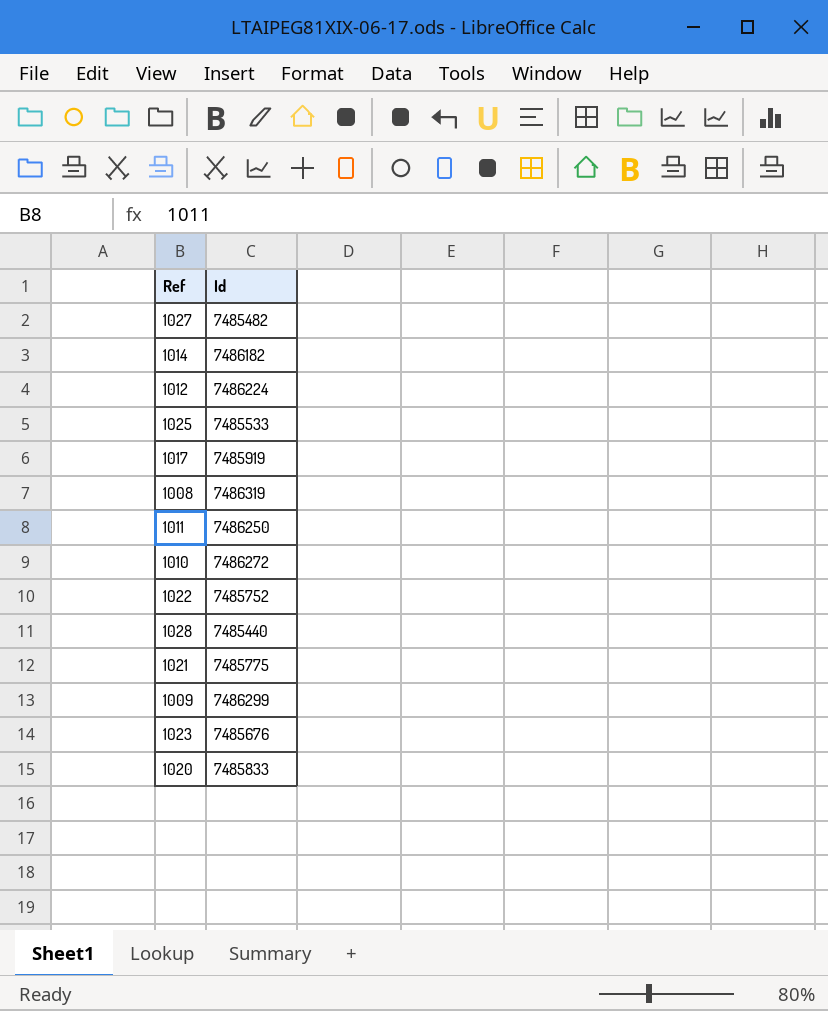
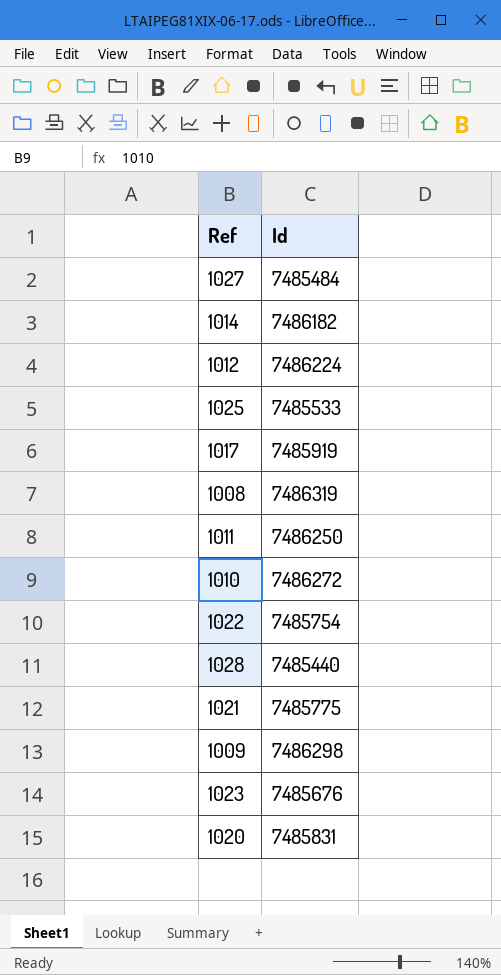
1027 | Id: 7485482 -> 7485484
1022 | Id: 7485752 -> 7485754
1009 | Id: 7486299 -> 7486298
1020 | Id: 7485833 -> 7485831

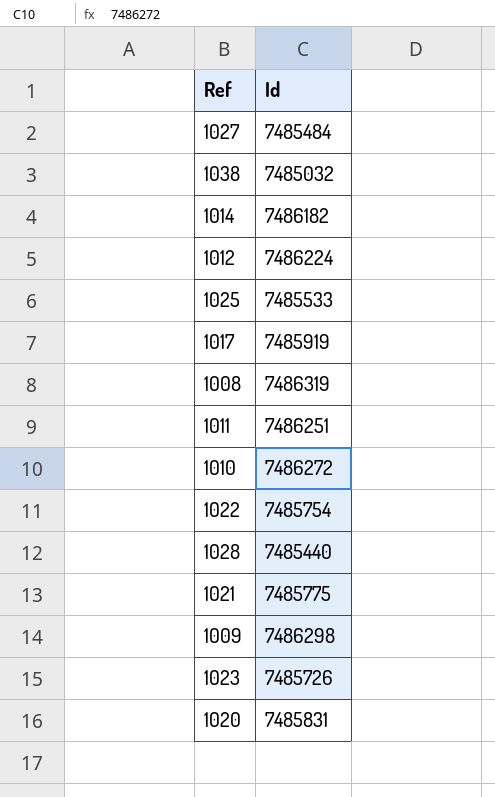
row 1038: none -> 7485032
1011 | Id: 7486250 -> 7486251
1023 | Id: 7485676 -> 7485726

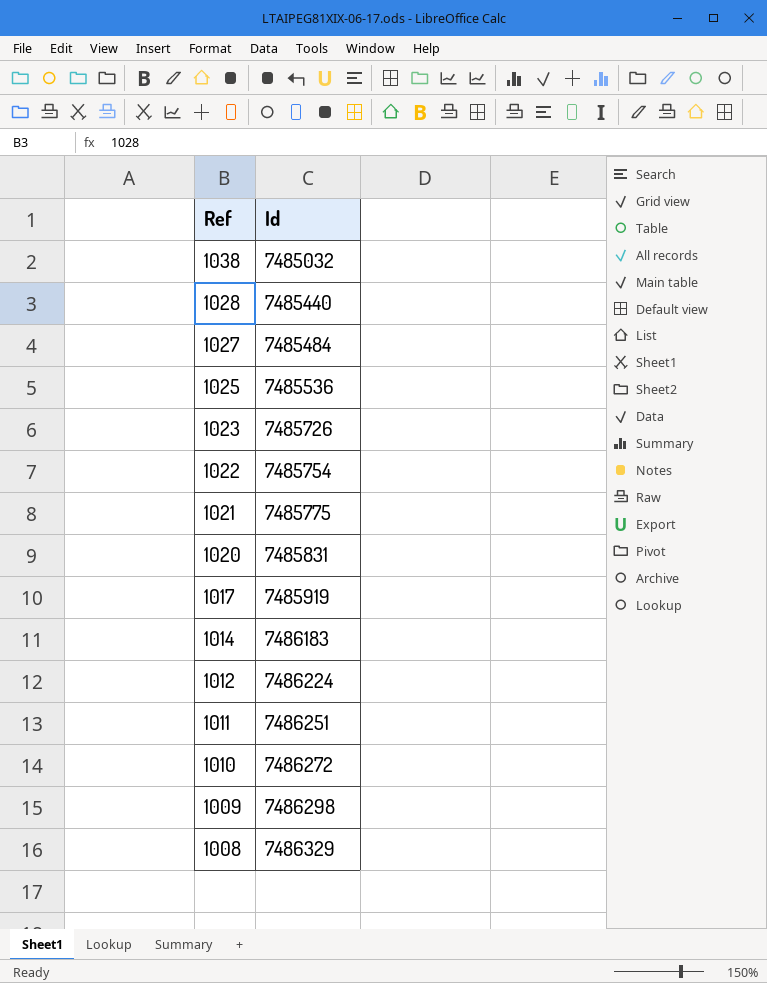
row order: none -> Ref descending
1025 | Id: 7485533 -> 7485536
1014 | Id: 7486182 -> 7486183
1008 | Id: 7486319 -> 7486329

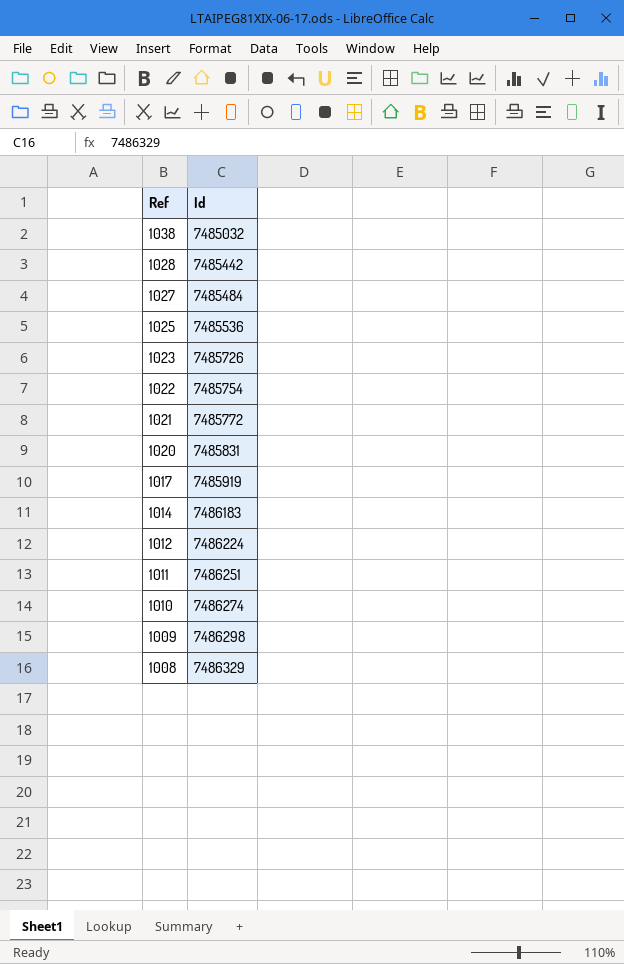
1028 | Id: 7485440 -> 7485442
1021 | Id: 7485775 -> 7485772
1010 | Id: 7486272 -> 7486274

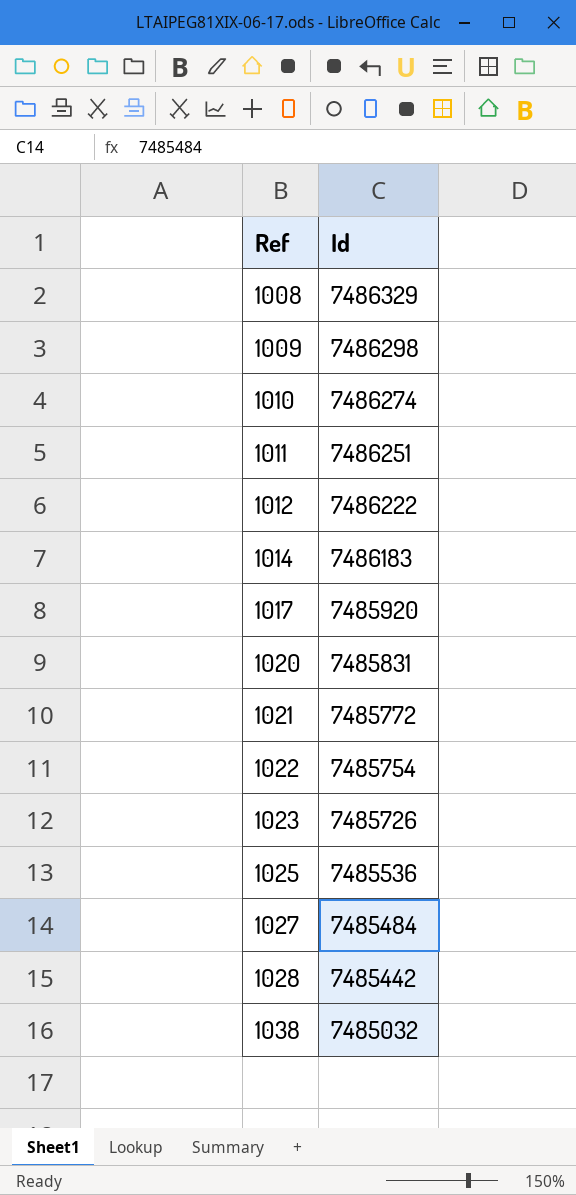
row order: Ref descending -> Ref ascending
1012 | Id: 7486224 -> 7486222
1017 | Id: 7485919 -> 7485920

